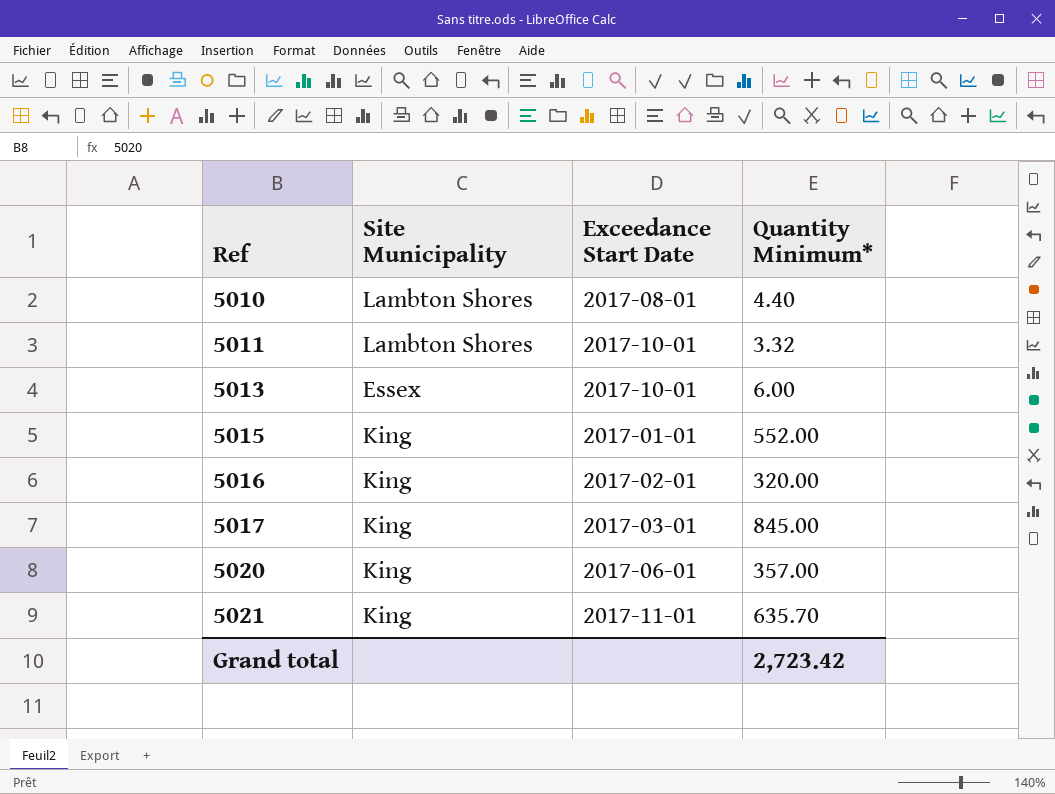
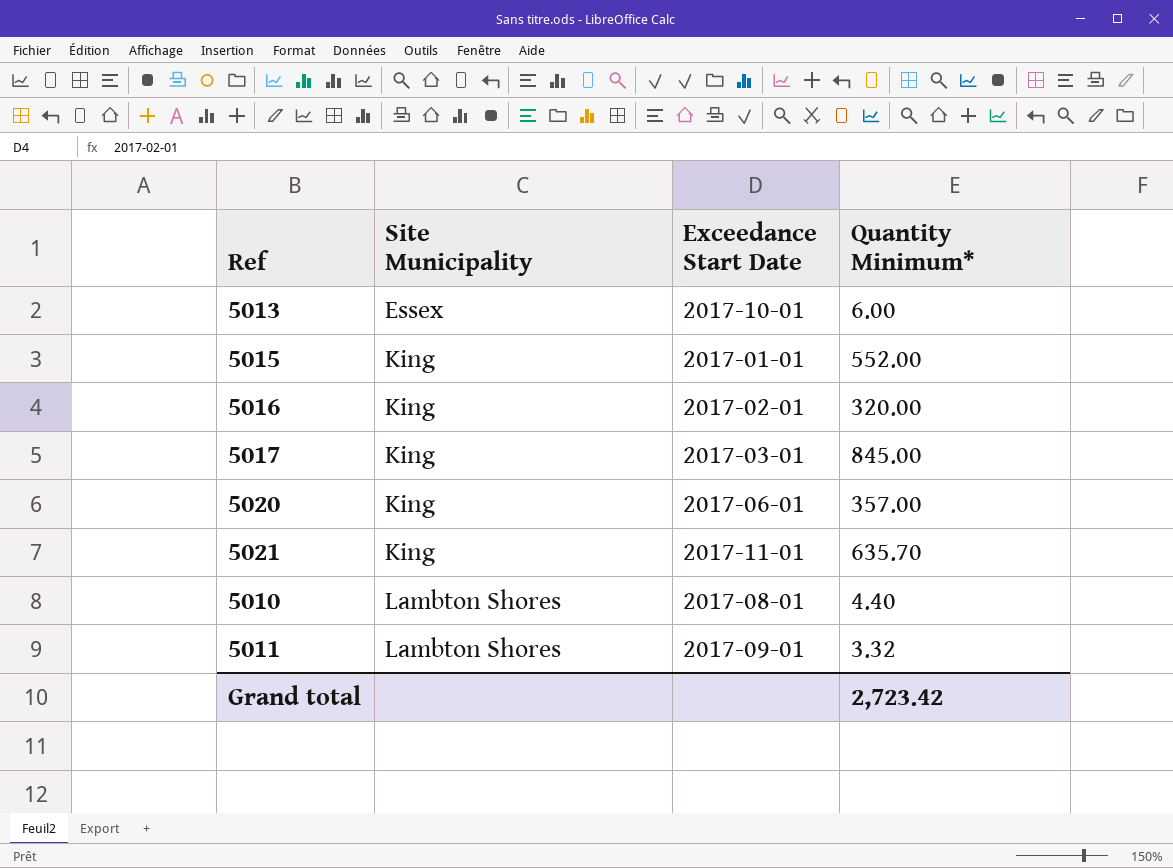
row order: Ref ascending -> Site Municipality ascending
5011 | Exceedance Start Date: 2017-10-01 -> 2017-09-01

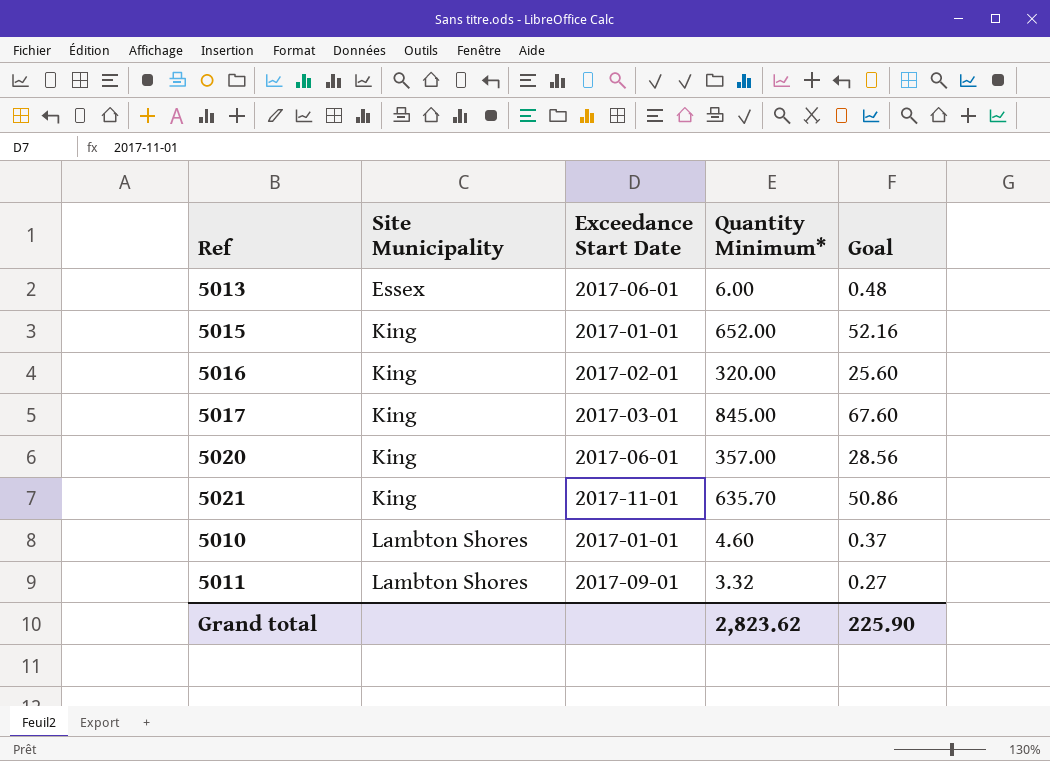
column Goal | formula: none -> [Quantity Minimum*] * 0.08
5013 | Exceedance Start Date: 2017-10-01 -> 2017-06-01
5015 | Quantity Minimum*: 552.00 -> 652.00
5010 | Exceedance Start Date: 2017-08-01 -> 2017-01-01
5010 | Quantity Minimum*: 4.40 -> 4.60
Grand total | Quantity Minimum*: 2,723.42 -> 2,823.62

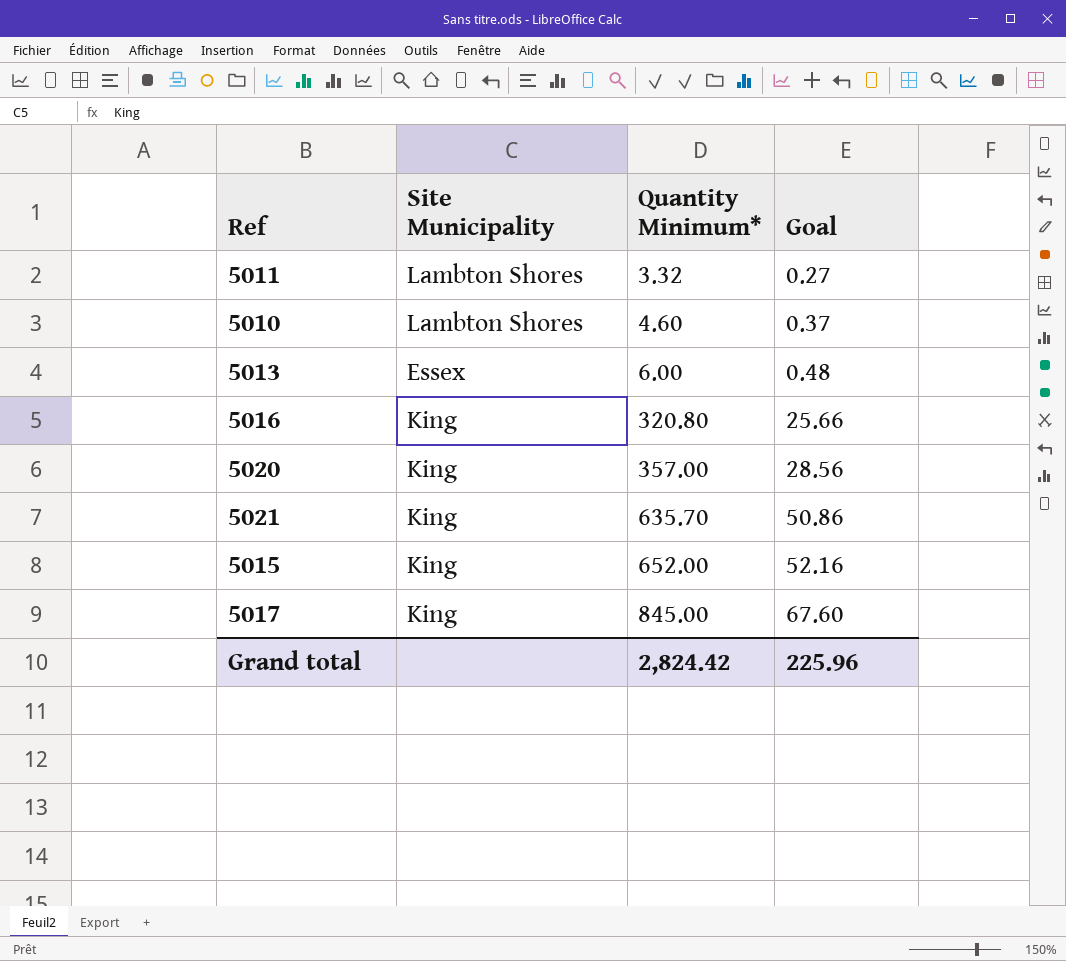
row order: Site Municipality ascending -> Quantity Minimum* ascending
column Exceedance Start Date | position: 3 -> none
5016 | Quantity Minimum*: 320.00 -> 320.80
5016 | Goal: 25.60 -> 25.66
Grand total | Quantity Minimum*: 2,823.62 -> 2,824.42
Grand total | Goal: 225.90 -> 225.96

